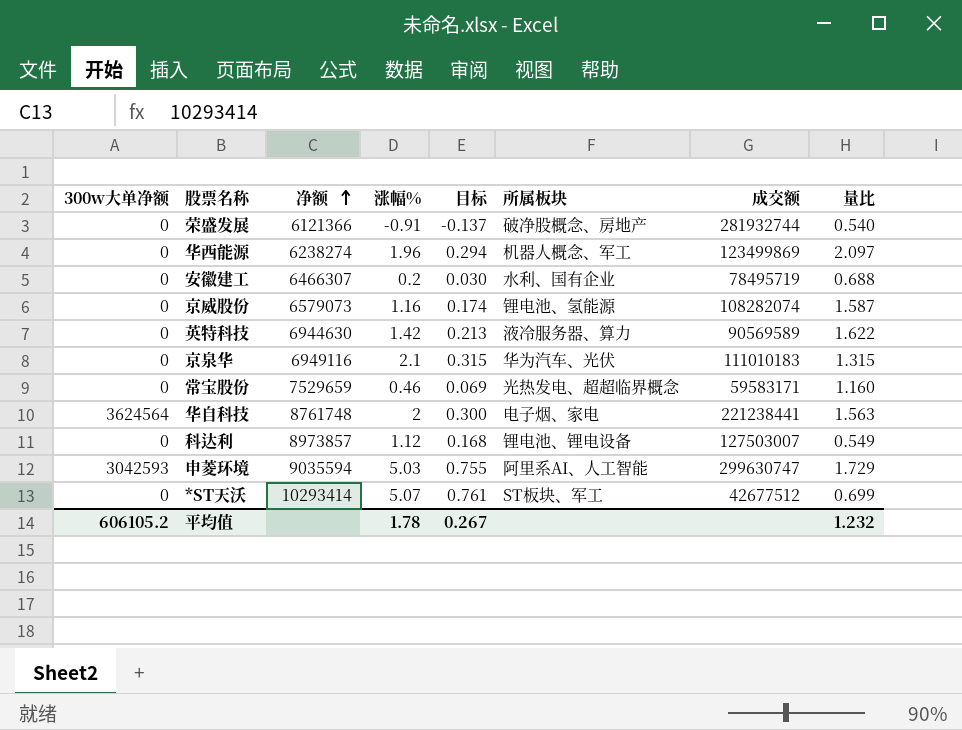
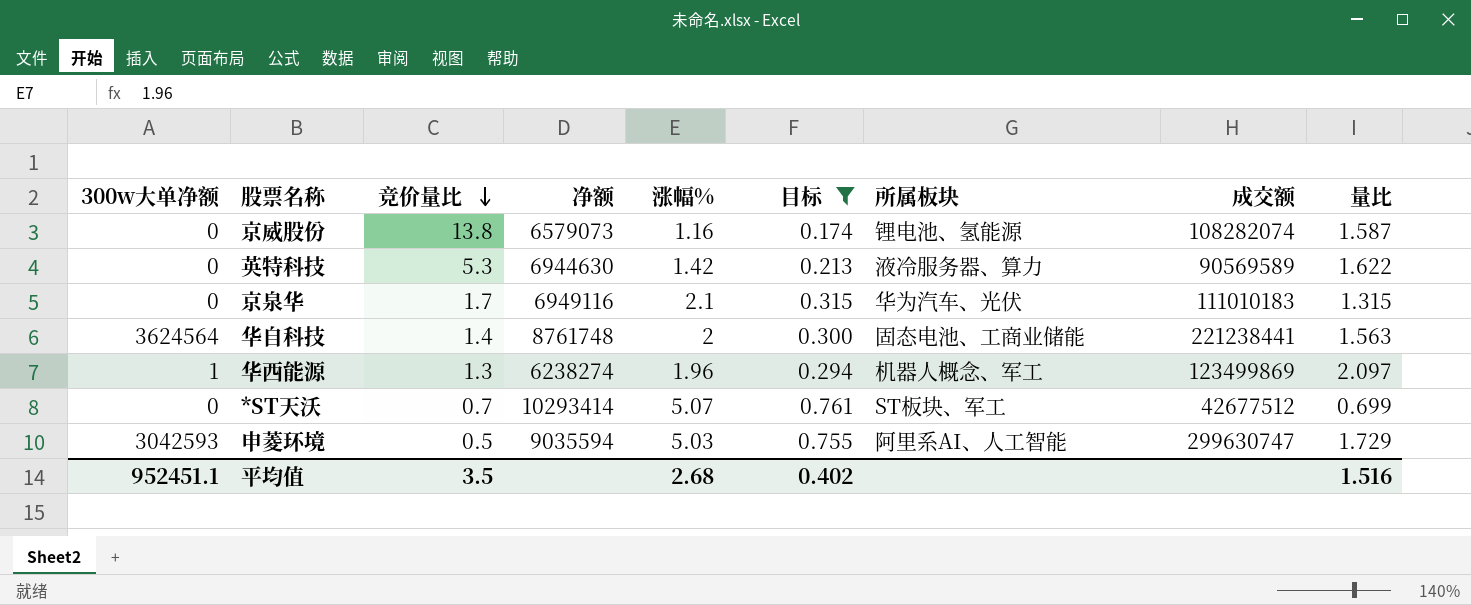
filter: none -> 目标 >= 0.174
row order: 净额 ascending -> 竞价量比 descending
column 竞价量比 | position: none -> 3
华自科技 | 所属板块: 电子烟、家电 -> 固态电池、工商业储能
华西能源 | 300w大单净额: 0 -> 1
平均值 | 300w大单净额: 606105.2 -> 952451.1
平均值 | 涨幅%: 1.78 -> 2.68
平均值 | 目标: 0.267 -> 0.402
平均值 | 量比: 1.232 -> 1.516

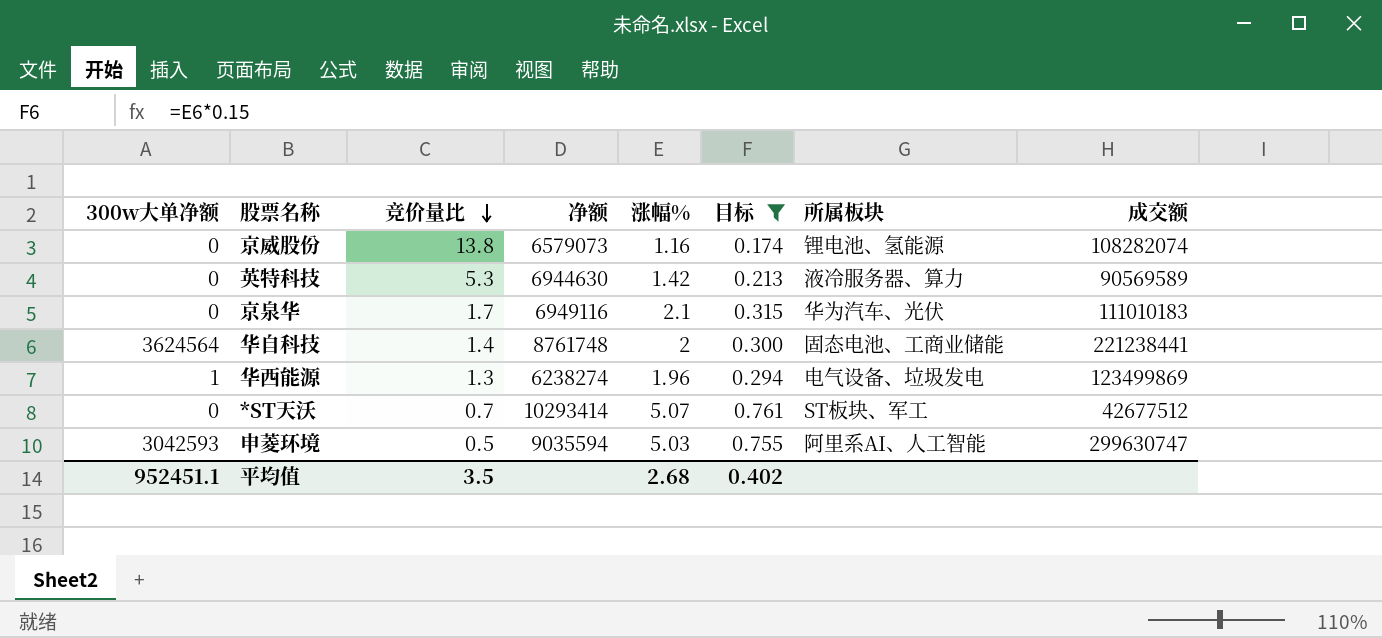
column 量比 | position: 9 -> none
华西能源 | 所属板块: 机器人概念、军工 -> 电气设备、垃圾发电

